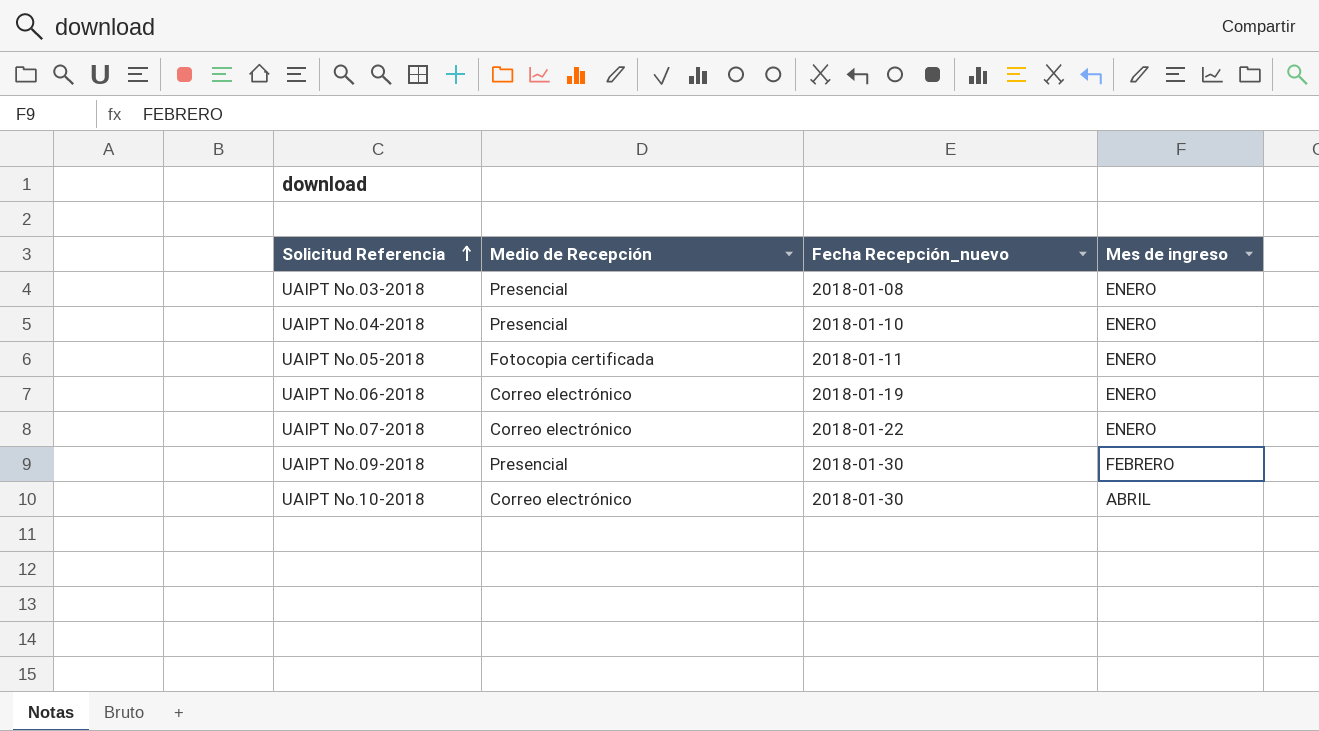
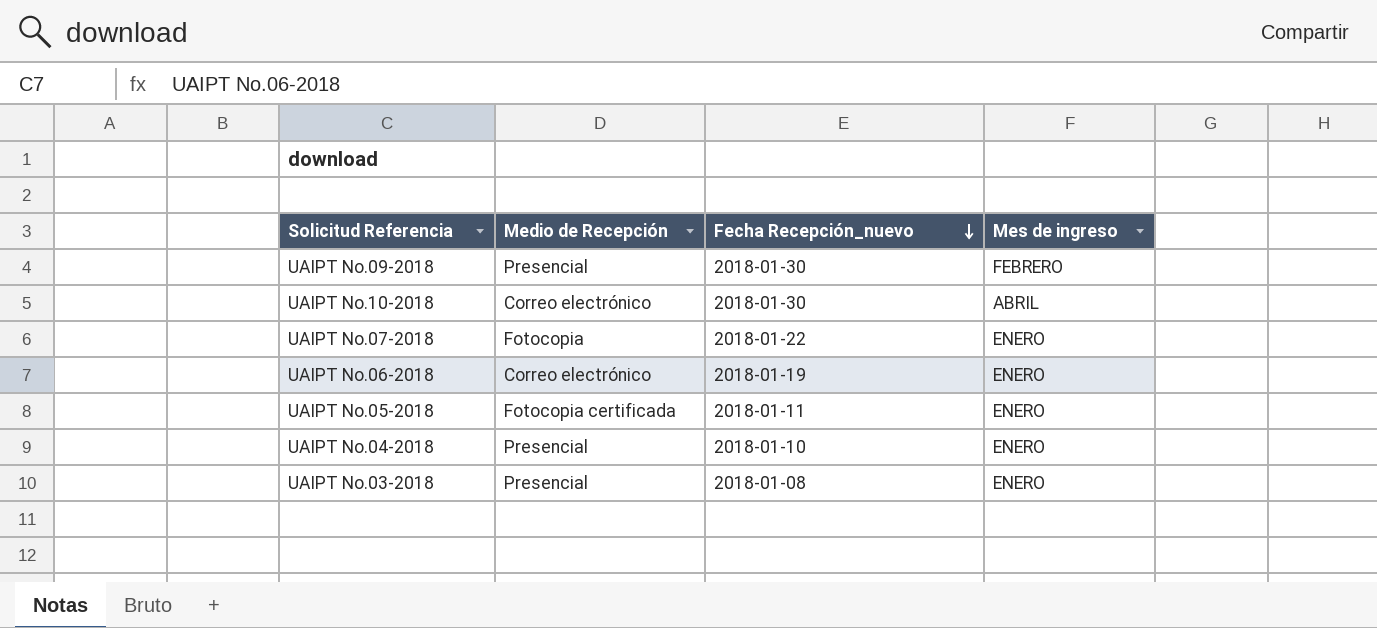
row order: Solicitud Referencia ascending -> Fecha Recepción_nuevo descending
UAIPT No.07-2018 | Medio de Recepción: Correo electrónico -> Fotocopia

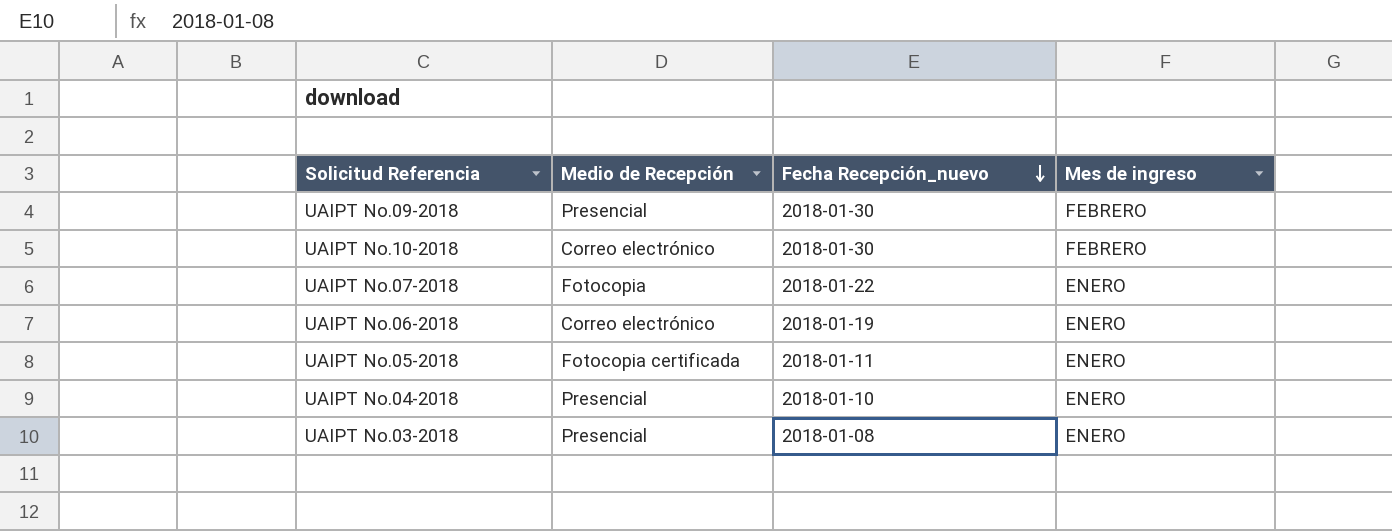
UAIPT No.10-2018 | Mes de ingreso: ABRIL -> FEBRERO

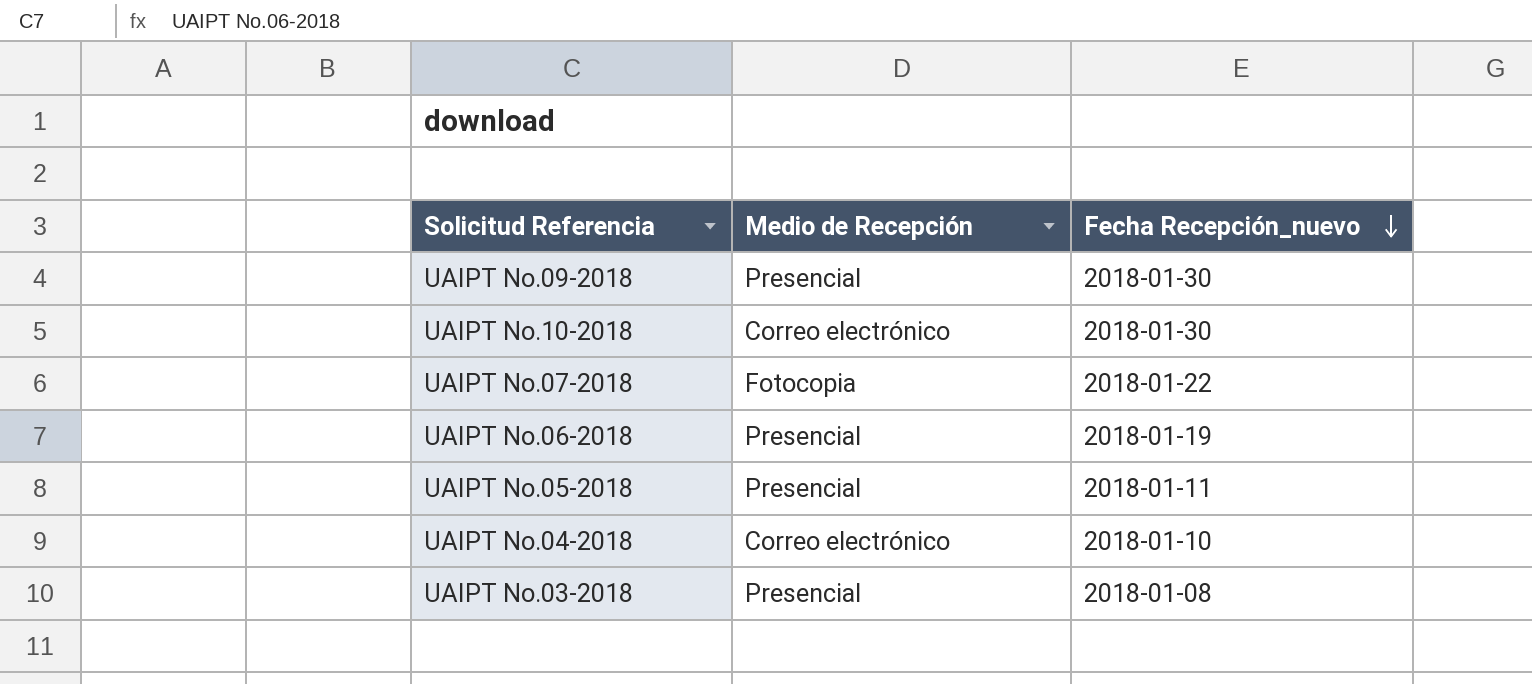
column Mes de ingreso | position: 4 -> none
UAIPT No.06-2018 | Medio de Recepción: Correo electrónico -> Presencial
UAIPT No.05-2018 | Medio de Recepción: Fotocopia certificada -> Presencial
UAIPT No.04-2018 | Medio de Recepción: Presencial -> Correo electrónico

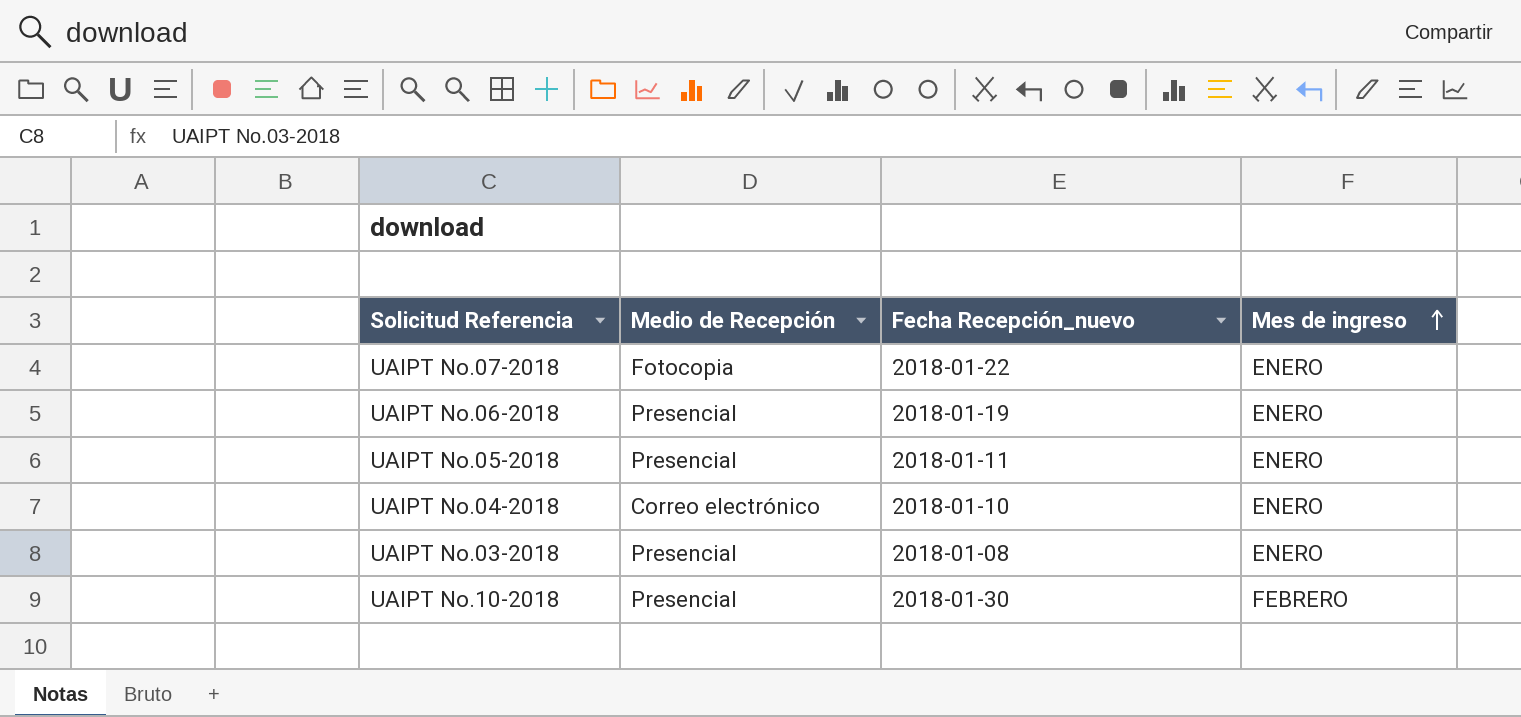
row order: Fecha Recepción_nuevo descending -> Mes de ingreso ascending
column Mes de ingreso | position: none -> 4
row UAIPT No.09-2018: Presencial | 2018-01-30 -> none
UAIPT No.10-2018 | Medio de Recepción: Correo electrónico -> Presencial

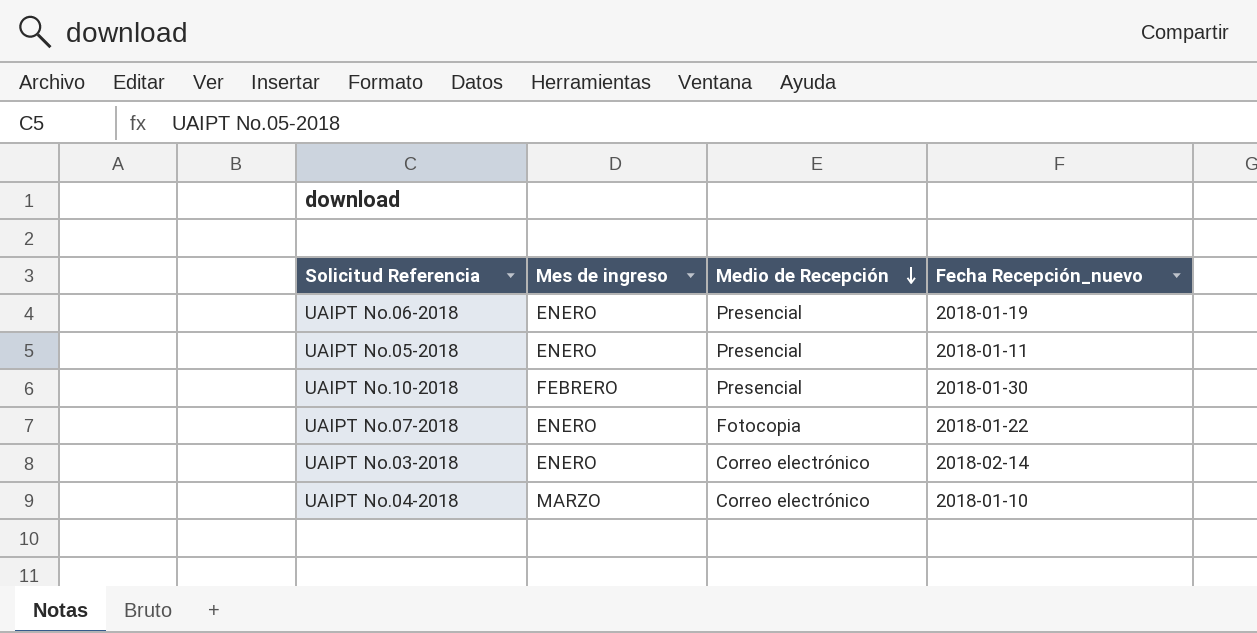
row order: Mes de ingreso ascending -> Medio de Recepción descending
column Mes de ingreso | position: 4 -> 2
UAIPT No.03-2018 | Medio de Recepción: Presencial -> Correo electrónico
UAIPT No.03-2018 | Fecha Recepción_nuevo: 2018-01-08 -> 2018-02-14
UAIPT No.04-2018 | Mes de ingreso: ENERO -> MARZO

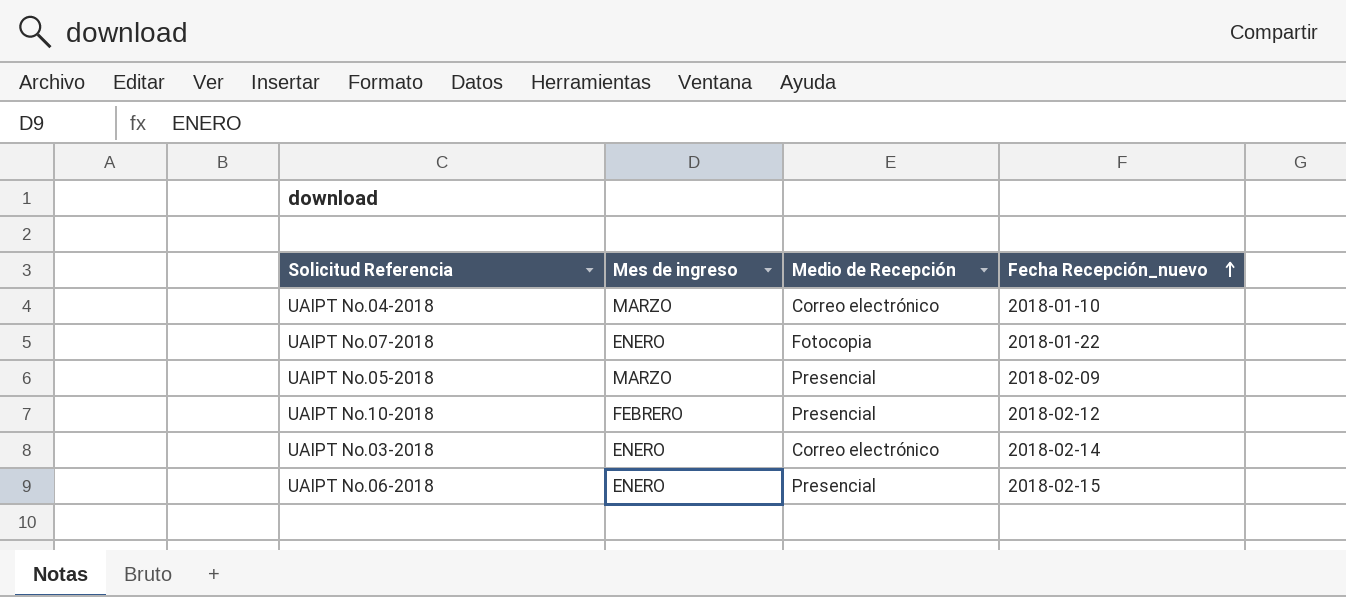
row order: Medio de Recepción descending -> Fecha Recepción_nuevo ascending
UAIPT No.05-2018 | Mes de ingreso: ENERO -> MARZO
UAIPT No.05-2018 | Fecha Recepción_nuevo: 2018-01-11 -> 2018-02-09
UAIPT No.10-2018 | Fecha Recepción_nuevo: 2018-01-30 -> 2018-02-12
UAIPT No.06-2018 | Fecha Recepción_nuevo: 2018-01-19 -> 2018-02-15

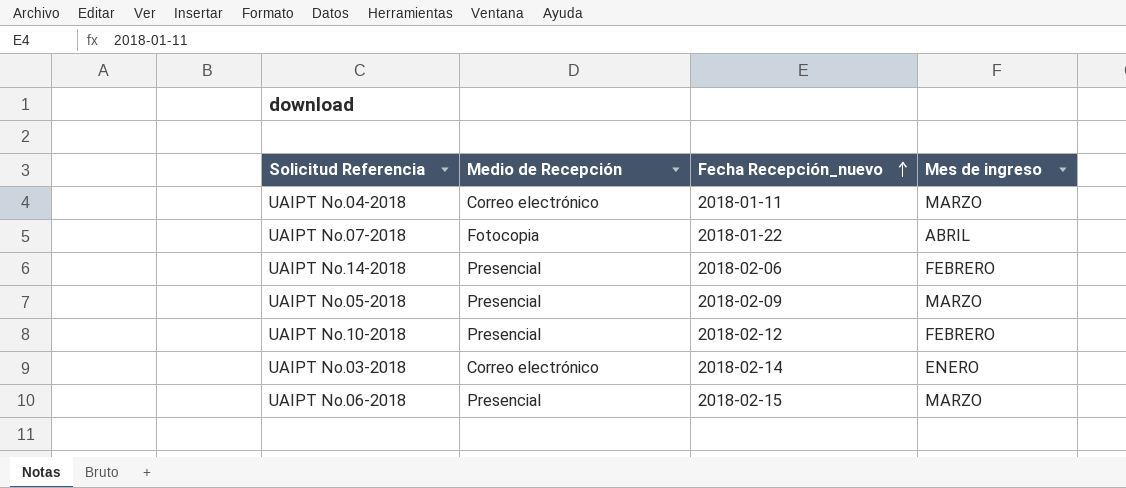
column Mes de ingreso | position: 2 -> 4
UAIPT No.04-2018 | Fecha Recepción_nuevo: 2018-01-10 -> 2018-01-11
UAIPT No.07-2018 | Mes de ingreso: ENERO -> ABRIL
row UAIPT No.14-2018: none -> Presencial | 2018-02-06 | FEBRERO
UAIPT No.06-2018 | Mes de ingreso: ENERO -> MARZO

